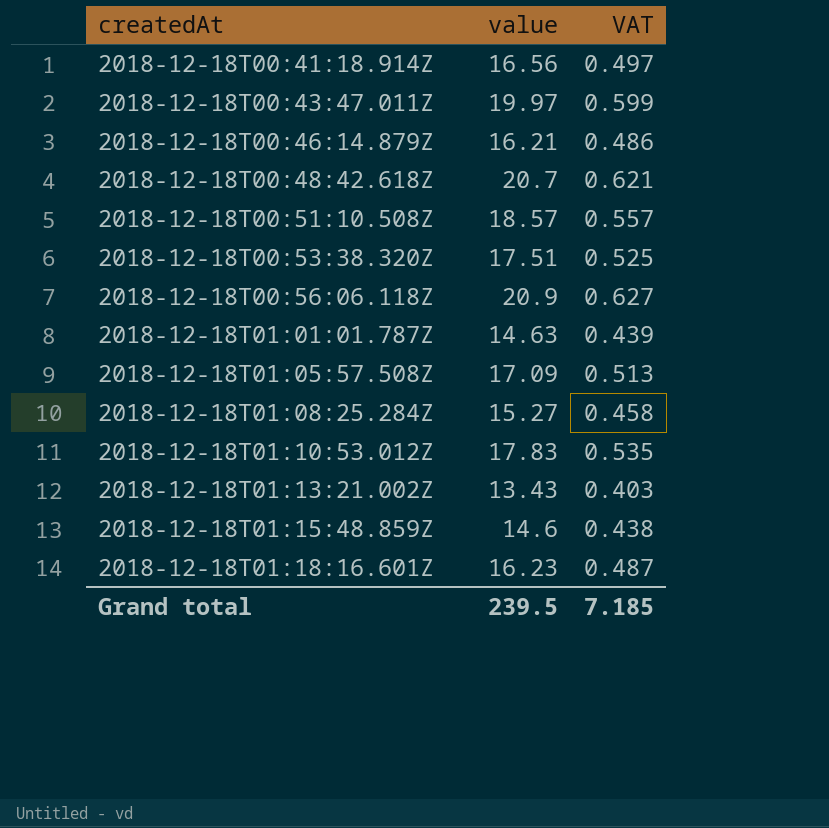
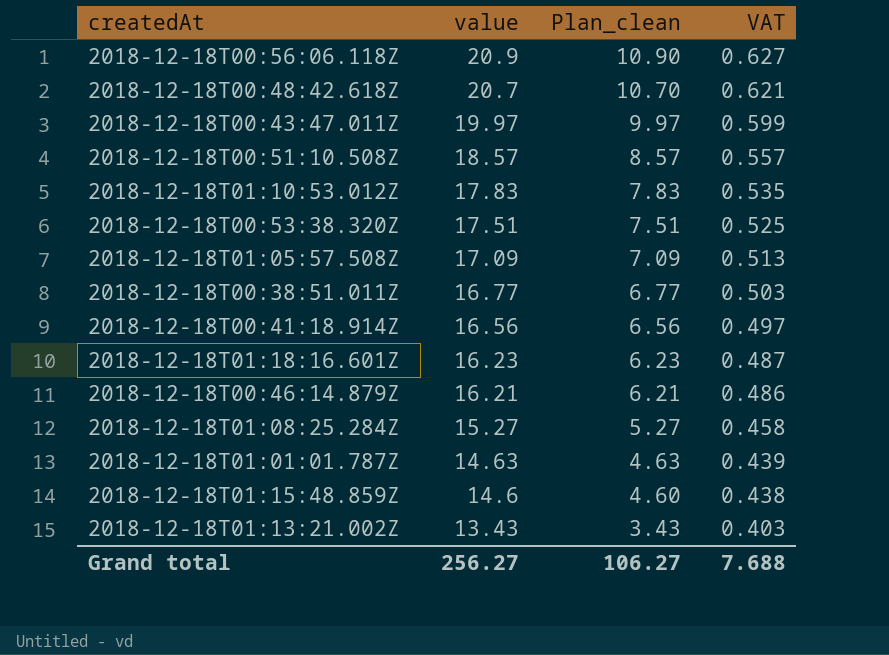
row order: createdAt ascending -> value descending
column Plan_clean | formula: none -> [value] - 10
row 2018-12-18T00:38:51.011Z: none -> 16.77 | 6.77 | 0.503
Grand total | value: 239.5 -> 256.27
Grand total | VAT: 7.185 -> 7.688

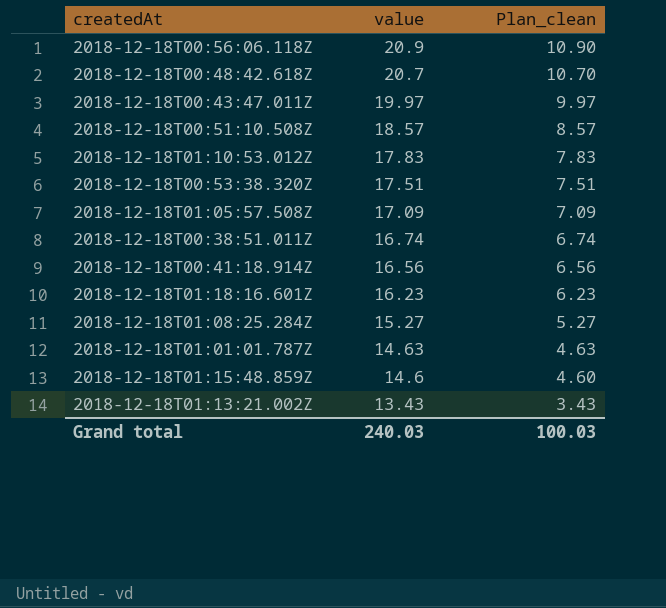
column VAT | formula: [value] * 0.03 -> none
row 2018-12-18T00:46:14.879Z: 16.21 | 6.21 | 0.486 -> none
2018-12-18T00:38:51.011Z | value: 16.77 -> 16.74
2018-12-18T00:38:51.011Z | Plan_clean: 6.77 -> 6.74
Grand total | value: 256.27 -> 240.03
Grand total | Plan_clean: 106.27 -> 100.03

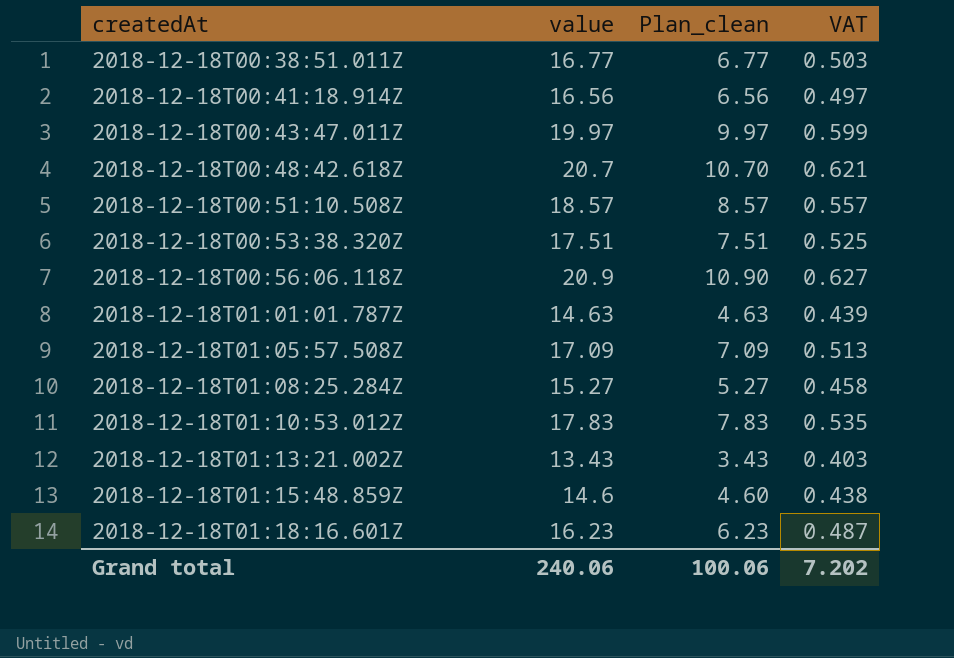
row order: value descending -> createdAt ascending
column VAT | formula: none -> [value] * 0.03
2018-12-18T00:38:51.011Z | value: 16.74 -> 16.77
2018-12-18T00:38:51.011Z | Plan_clean: 6.74 -> 6.77
Grand total | value: 240.03 -> 240.06
Grand total | Plan_clean: 100.03 -> 100.06

